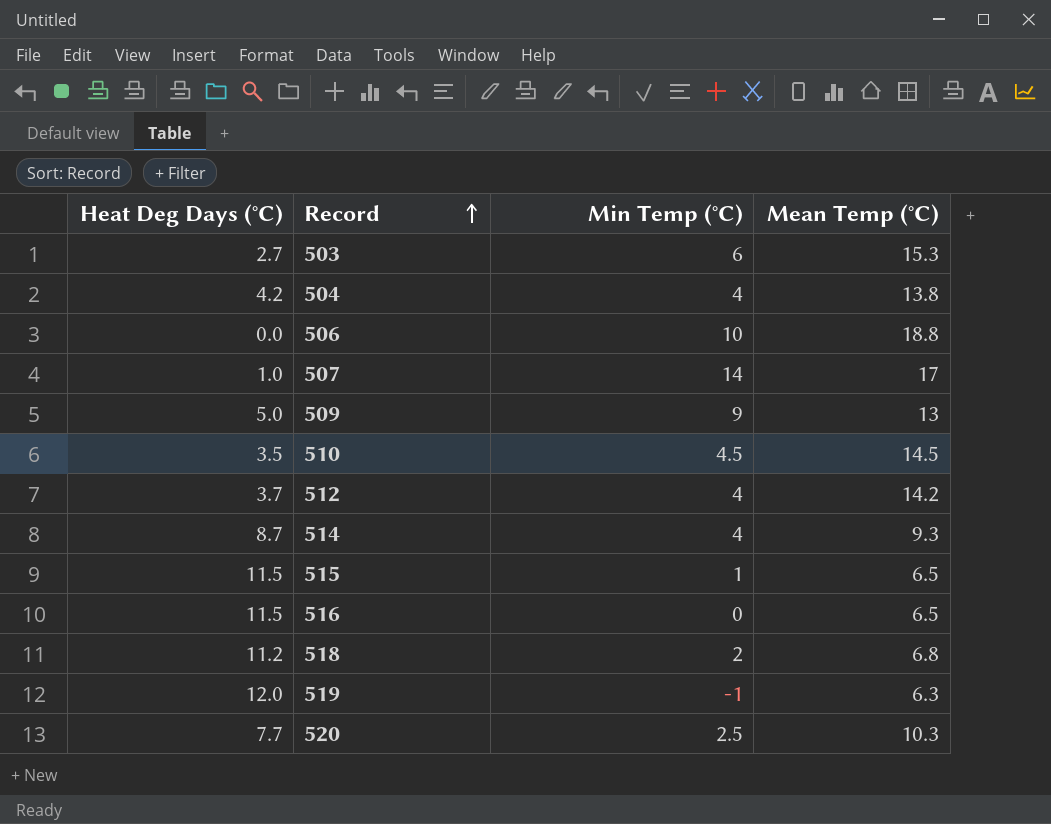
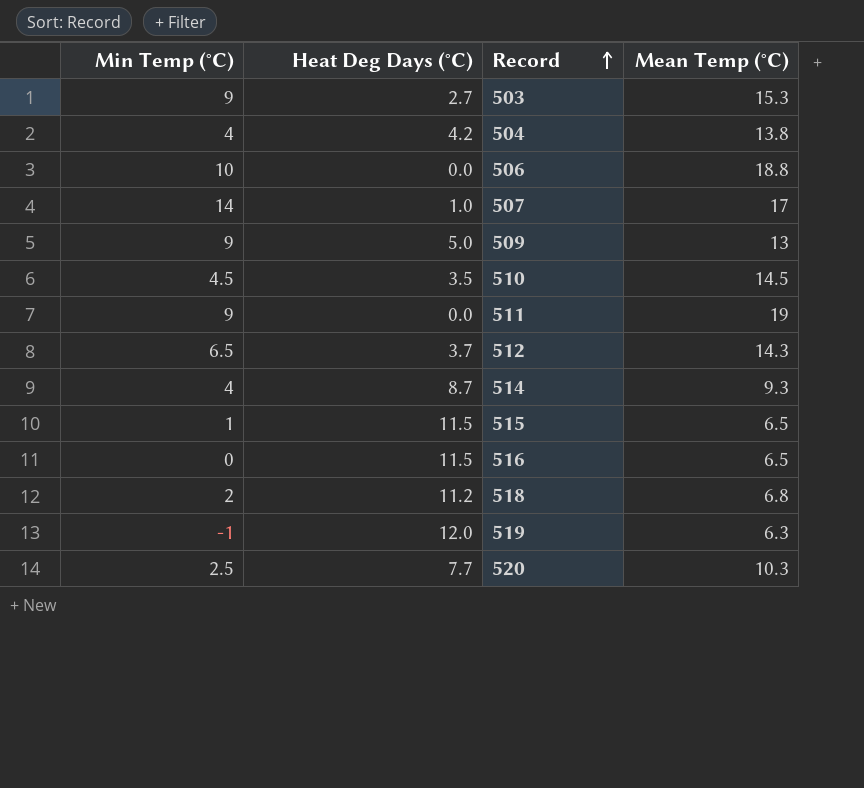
column Min Temp (°C) | position: 3 -> 1
503 | Min Temp (°C): 6 -> 9
row 511: none -> 9 | 0.0 | 19
512 | Min Temp (°C): 4 -> 6.5
512 | Mean Temp (°C): 14.2 -> 14.3

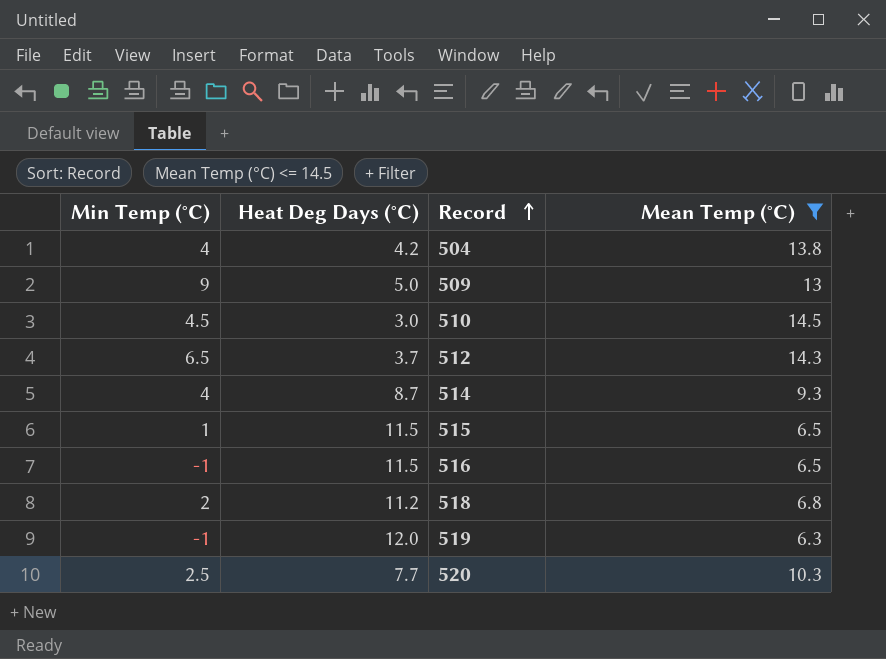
filter: none -> Mean Temp (°C) <= 14.5
510 | Heat Deg Days (°C): 3.5 -> 3.0
516 | Min Temp (°C): 0 -> -1

